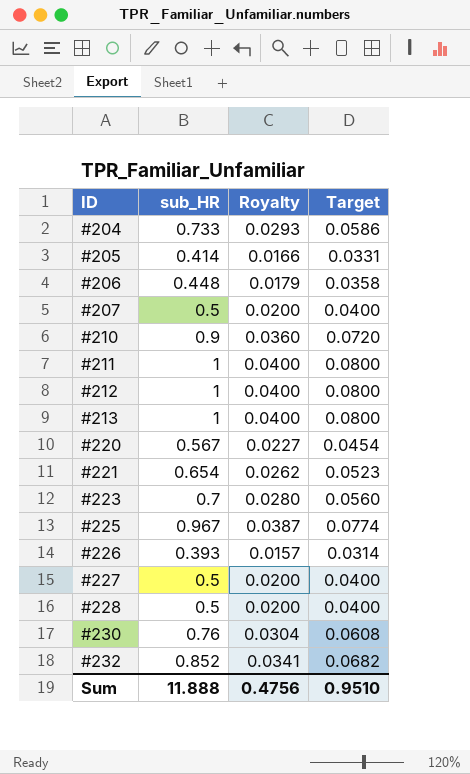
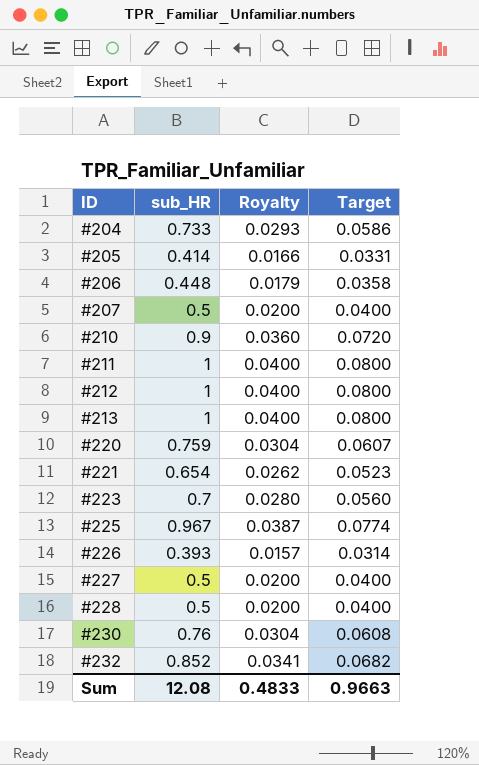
#220 | sub_HR: 0.567 -> 0.759
#220 | Royalty: 0.0227 -> 0.0304
#220 | Target: 0.0454 -> 0.0607
Sum | sub_HR: 11.888 -> 12.08
Sum | Royalty: 0.4756 -> 0.4833
Sum | Target: 0.9510 -> 0.9663

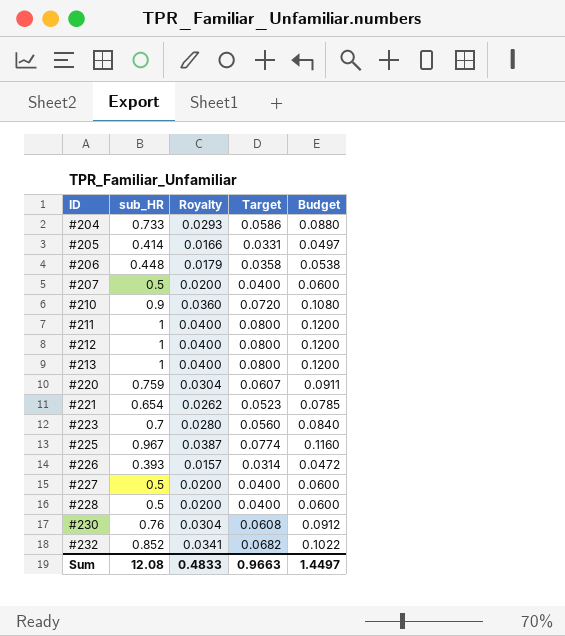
column Budget | formula: none -> [sub_HR] * 0.12

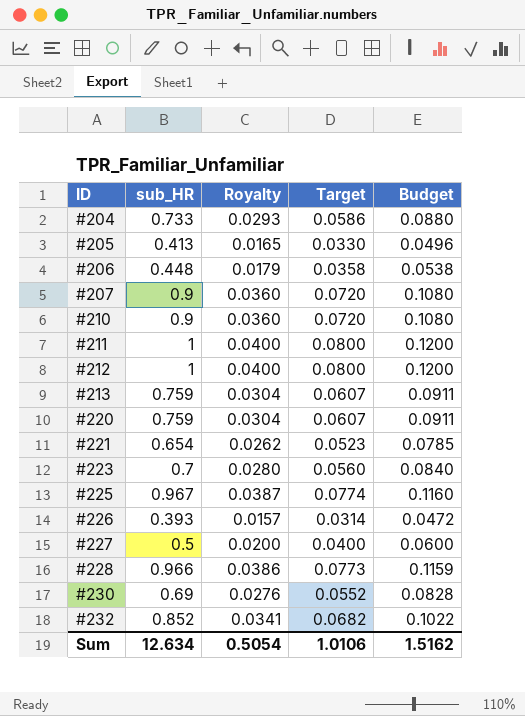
#205 | sub_HR: 0.414 -> 0.413
#205 | Royalty: 0.0166 -> 0.0165
#205 | Target: 0.0331 -> 0.0330
#205 | Budget: 0.0497 -> 0.0496
#207 | sub_HR: 0.5 -> 0.9
#207 | Royalty: 0.0200 -> 0.0360
#207 | Target: 0.0400 -> 0.0720
#207 | Budget: 0.0600 -> 0.1080
#213 | sub_HR: 1 -> 0.759
#213 | Royalty: 0.0400 -> 0.0304
#213 | Target: 0.0800 -> 0.0607
#213 | Budget: 0.1200 -> 0.0911
#228 | sub_HR: 0.5 -> 0.966
#228 | Royalty: 0.0200 -> 0.0386
#228 | Target: 0.0400 -> 0.0773
#228 | Budget: 0.0600 -> 0.1159
#230 | sub_HR: 0.76 -> 0.69
#230 | Royalty: 0.0304 -> 0.0276
#230 | Target: 0.0608 -> 0.0552
#230 | Budget: 0.0912 -> 0.0828
Sum | sub_HR: 12.08 -> 12.634
Sum | Royalty: 0.4833 -> 0.5054
Sum | Target: 0.9663 -> 1.0106
Sum | Budget: 1.4497 -> 1.5162

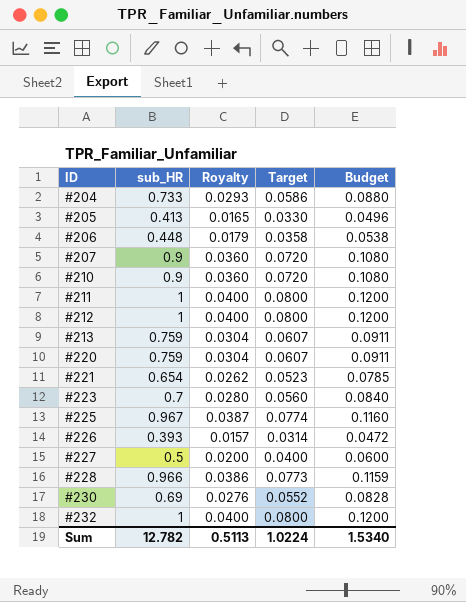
#232 | sub_HR: 0.852 -> 1
#232 | Royalty: 0.0341 -> 0.0400
#232 | Target: 0.0682 -> 0.0800
#232 | Budget: 0.1022 -> 0.1200
Sum | sub_HR: 12.634 -> 12.782
Sum | Royalty: 0.5054 -> 0.5113
Sum | Target: 1.0106 -> 1.0224
Sum | Budget: 1.5162 -> 1.5340

